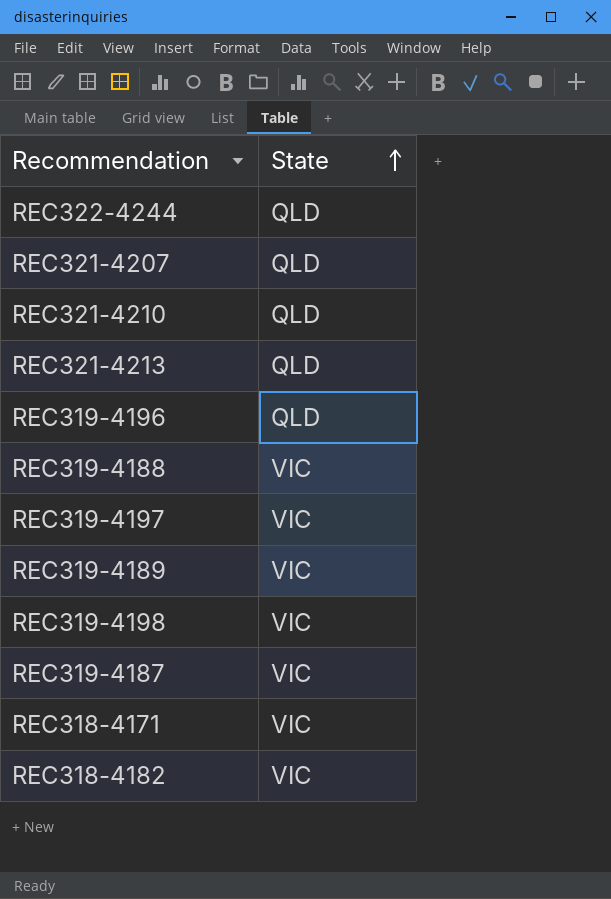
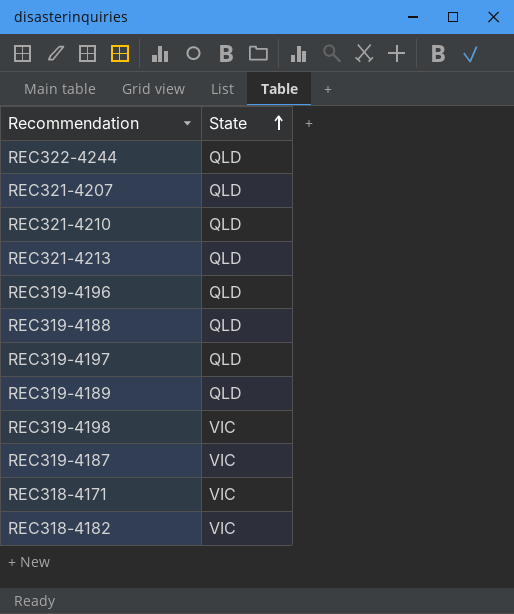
REC319-4188 | State: VIC -> QLD
REC319-4197 | State: VIC -> QLD
REC319-4189 | State: VIC -> QLD

